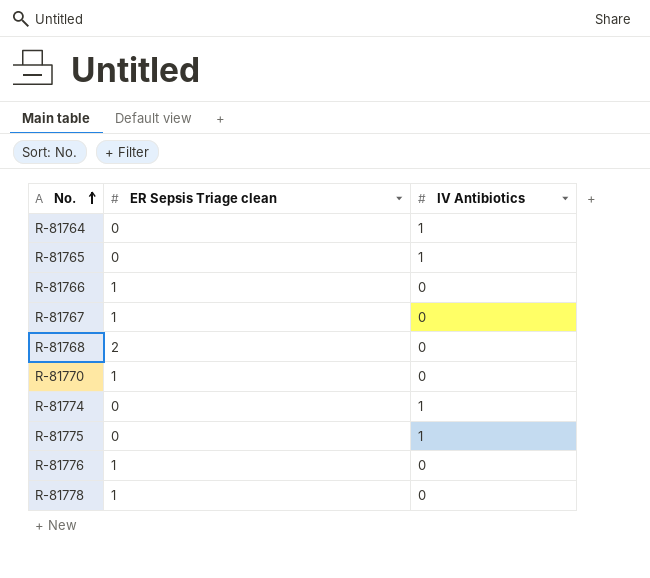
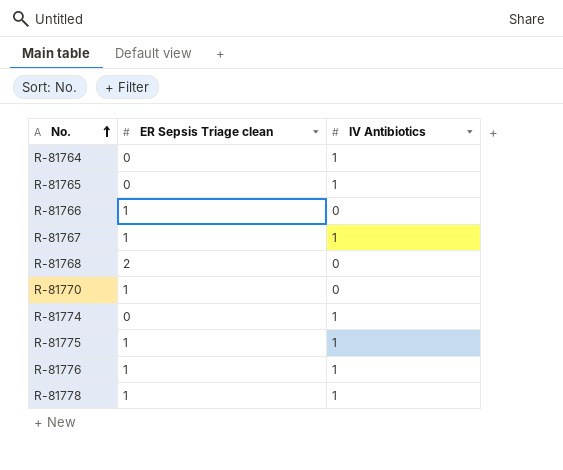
R-81767 | IV Antibiotics: 0 -> 1
R-81775 | ER Sepsis Triage clean: 0 -> 1
R-81776 | IV Antibiotics: 0 -> 1
R-81778 | IV Antibiotics: 0 -> 1

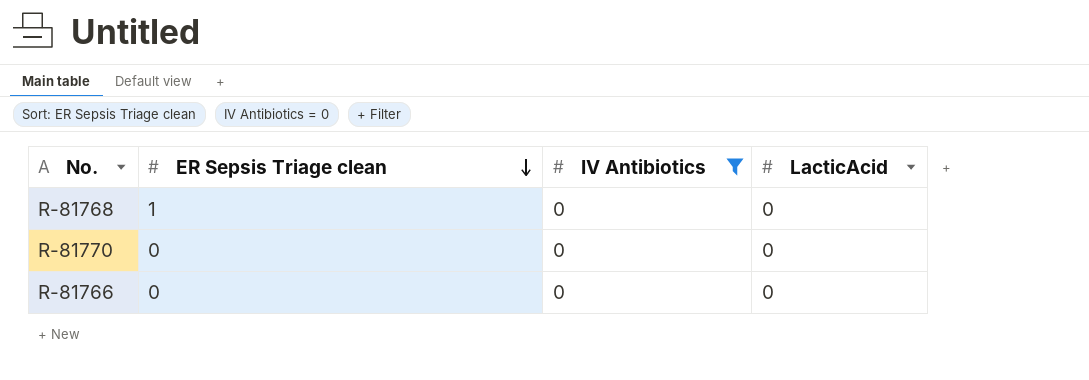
filter: none -> IV Antibiotics = 0
row order: No. ascending -> ER Sepsis Triage clean descending
column LacticAcid | position: none -> 4
R-81768 | ER Sepsis Triage clean: 2 -> 1
R-81770 | ER Sepsis Triage clean: 1 -> 0
R-81766 | ER Sepsis Triage clean: 1 -> 0

